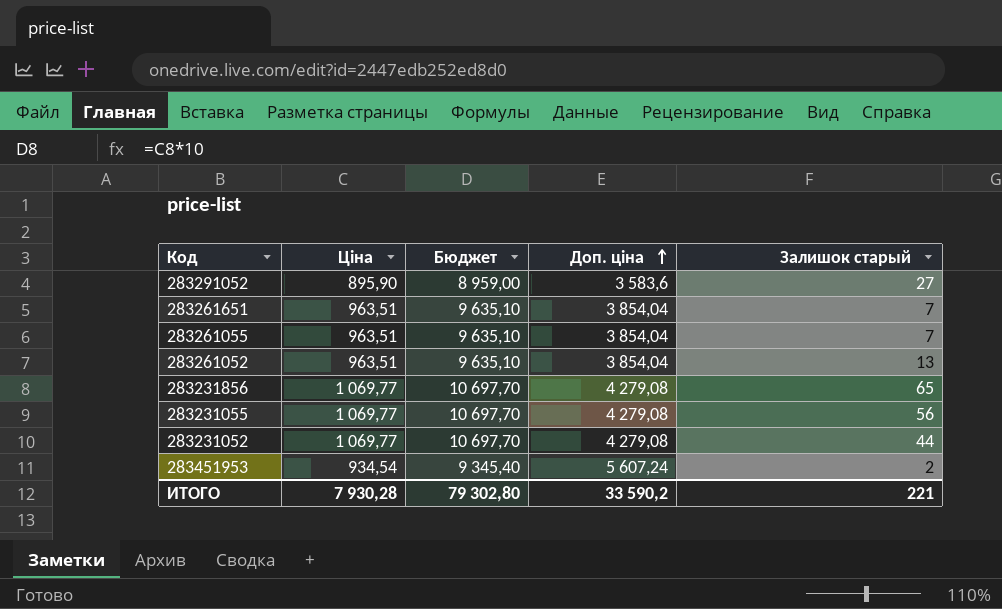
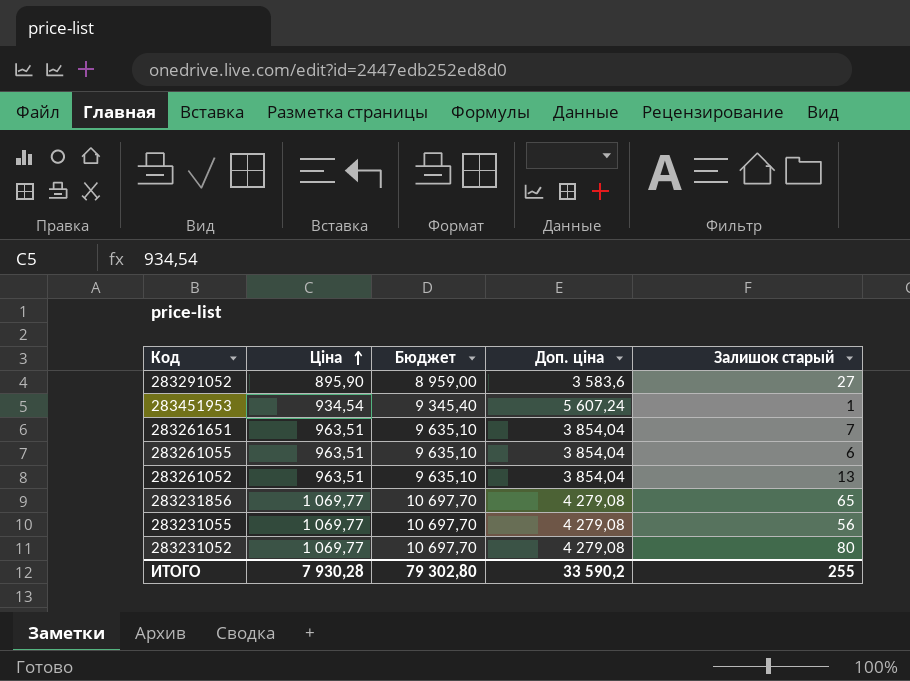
row order: Доп. ціна ascending -> Ціна ascending
283451953 | Залишок старый: 2 -> 1
283261055 | Залишок старый: 7 -> 6
283231052 | Залишок старый: 44 -> 80
ИТОГО | Залишок старый: 221 -> 255

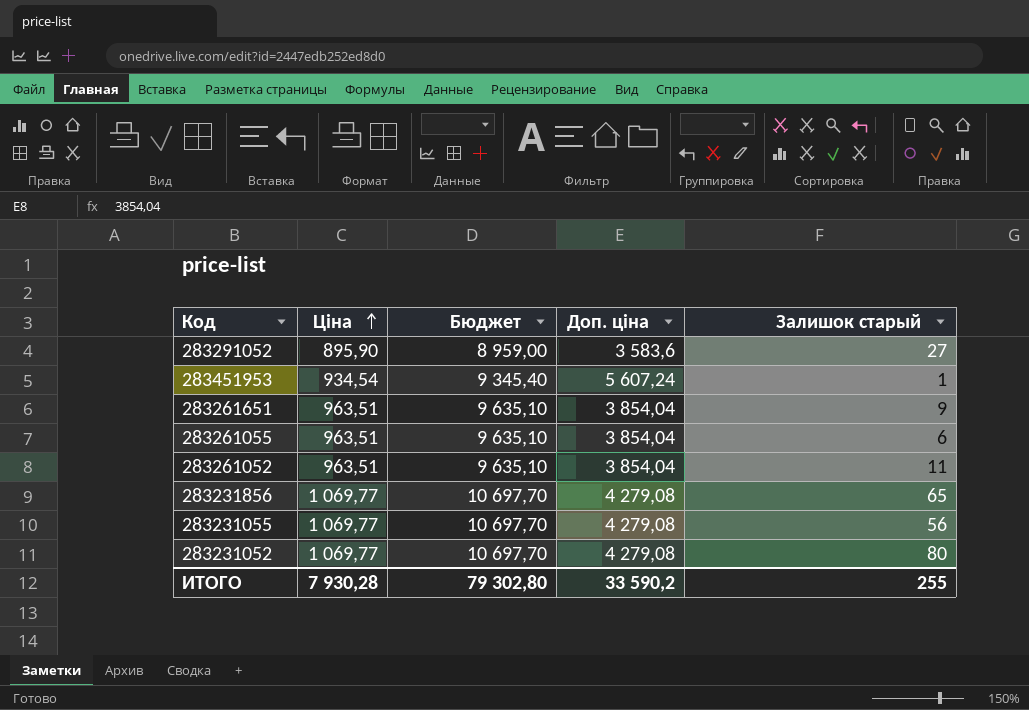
283261651 | Залишок старый: 7 -> 9
283261052 | Залишок старый: 13 -> 11

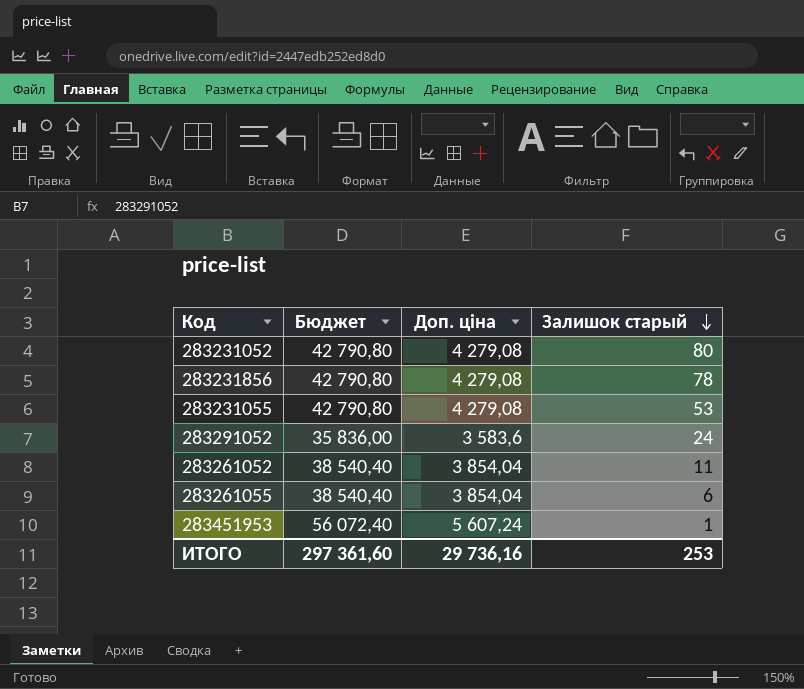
row order: Ціна ascending -> Залишок старый descending
column Ціна | position: 2 -> none
column Бюджет | formula: [Ціна] * 10 -> [Доп. ціна] * 10
row 283261651: 963,51 | 9 635,10 | 3 854,04 | 9 -> none
283231856 | Залишок старый: 65 -> 78
283231055 | Залишок старый: 56 -> 53
283291052 | Залишок старый: 27 -> 24
ИТОГО | Бюджет: 79 302,80 -> 297 361,60
ИТОГО | Доп. ціна: 33 590,2 -> 29 736,16
ИТОГО | Залишок старый: 255 -> 253

